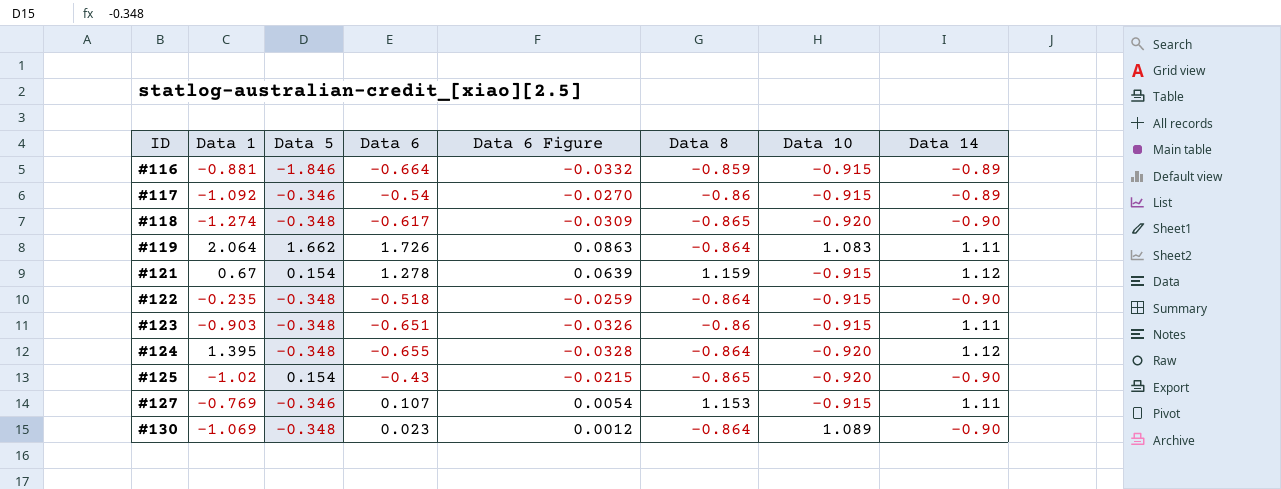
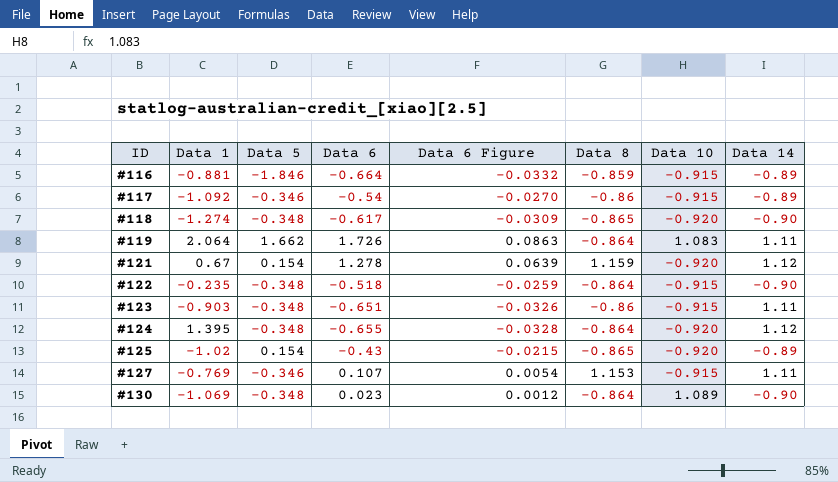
#121 | Data 10: -0.915 -> -0.920
#125 | Data 14: -0.90 -> -0.89

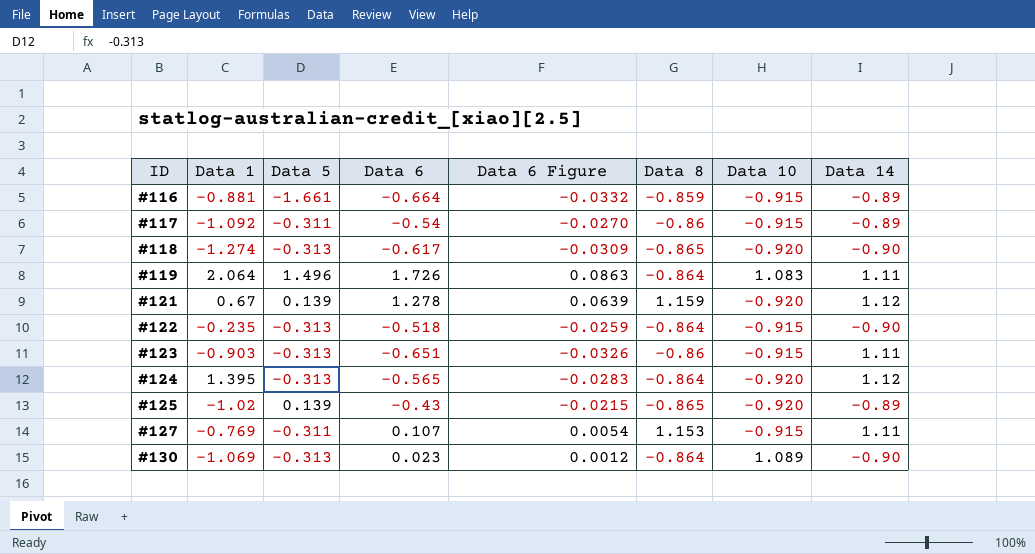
#116 | Data 5: -1.846 -> -1.661
#117 | Data 5: -0.346 -> -0.311
#118 | Data 5: -0.348 -> -0.313
#119 | Data 5: 1.662 -> 1.496
#121 | Data 5: 0.154 -> 0.139
#122 | Data 5: -0.348 -> -0.313
#123 | Data 5: -0.348 -> -0.313
#124 | Data 5: -0.348 -> -0.313
#124 | Data 6: -0.655 -> -0.565
#124 | Data 6 Figure: -0.0328 -> -0.0283
#125 | Data 5: 0.154 -> 0.139
#127 | Data 5: -0.346 -> -0.311
#130 | Data 5: -0.348 -> -0.313

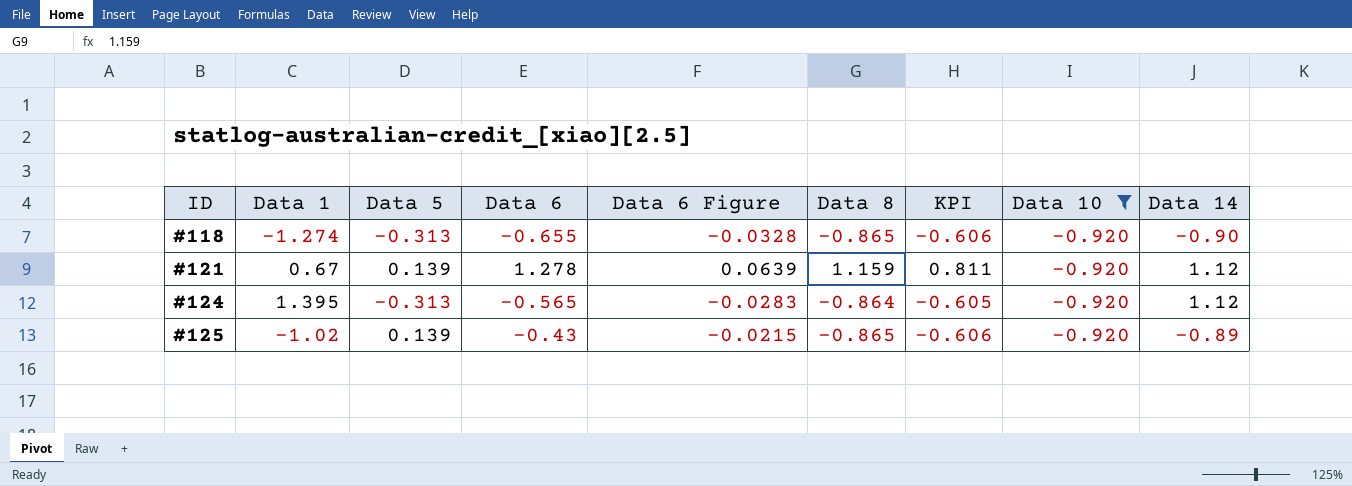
filter: none -> Data 10 = -0.920
column KPI | formula: none -> [Data 8] * 0.7
#118 | Data 6: -0.617 -> -0.655
#118 | Data 6 Figure: -0.0309 -> -0.0328

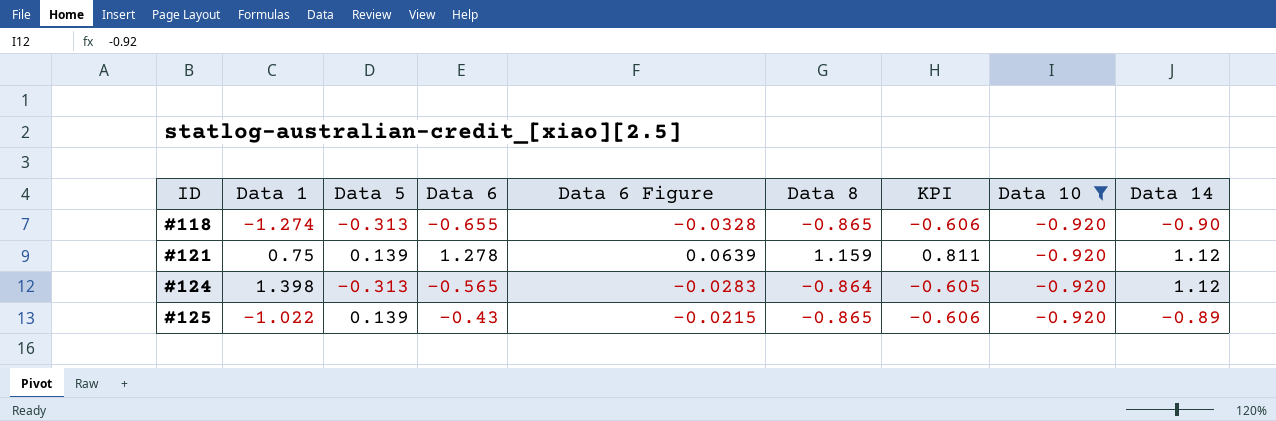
#121 | Data 1: 0.67 -> 0.75
#124 | Data 1: 1.395 -> 1.398
#125 | Data 1: -1.02 -> -1.022

